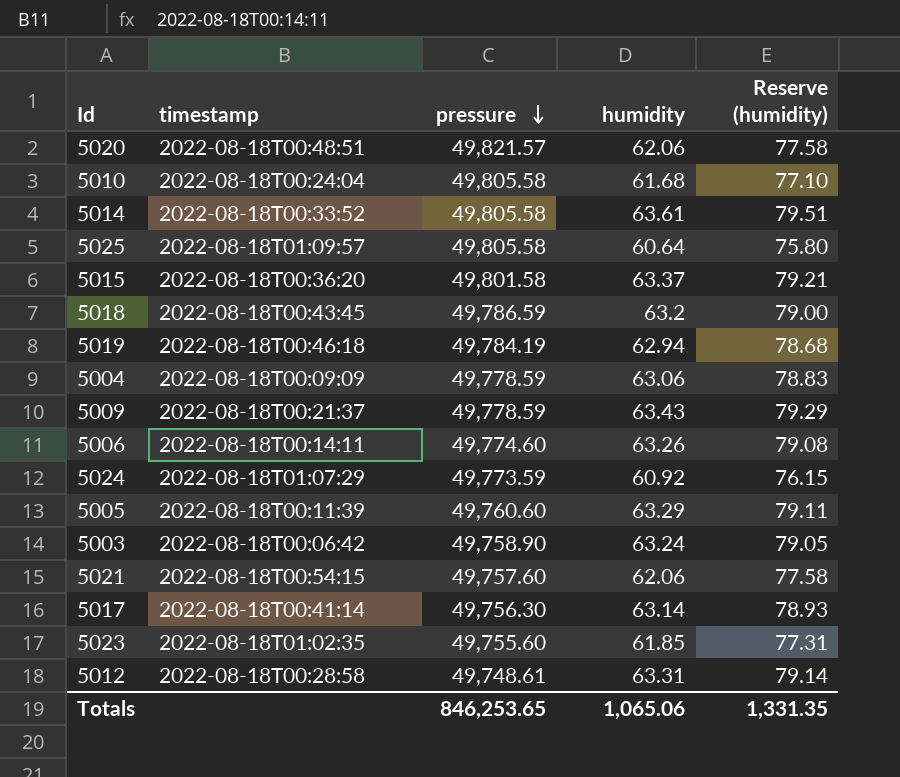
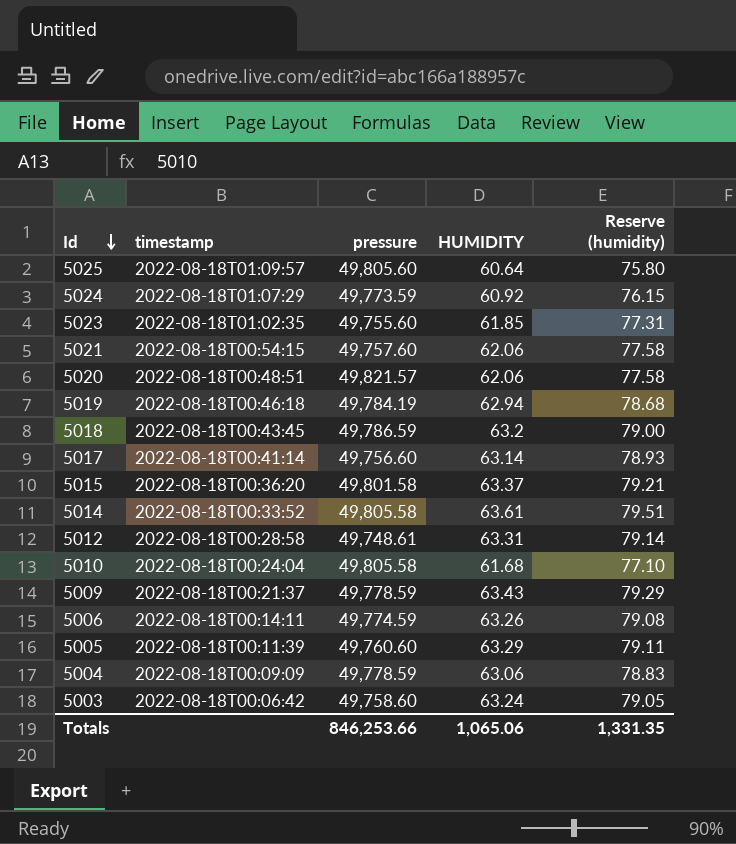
row order: pressure descending -> Id descending
column name: humidity -> HUMIDITY
5025 | pressure: 49,805.58 -> 49,805.60
5017 | pressure: 49,756.30 -> 49,756.60
5006 | pressure: 49,774.60 -> 49,774.59
5003 | pressure: 49,758.90 -> 49,758.60
Totals | pressure: 846,253.65 -> 846,253.66

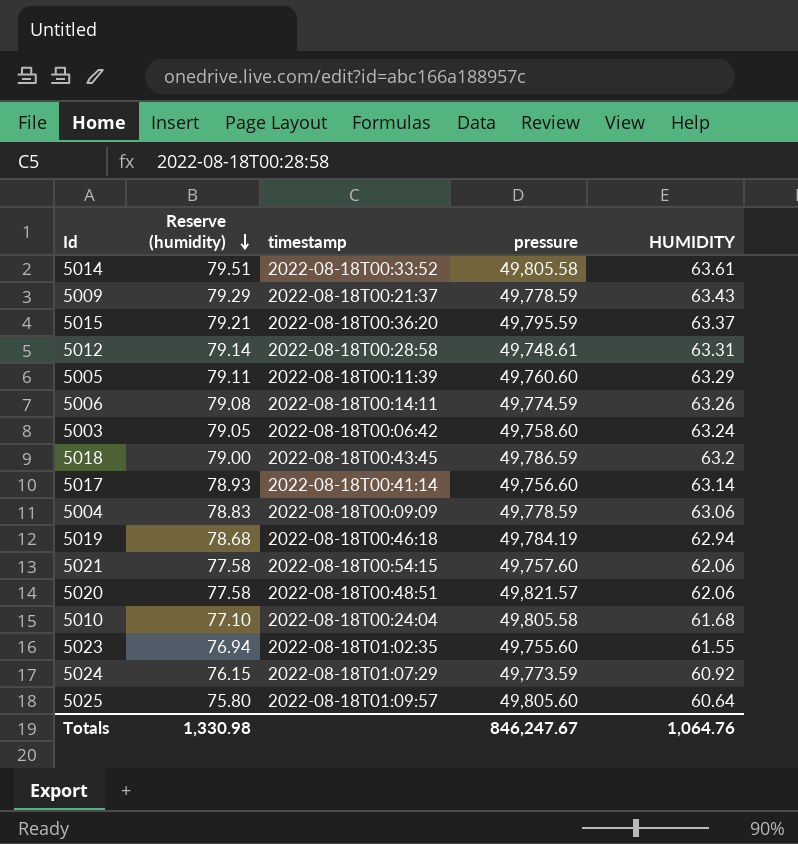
row order: Id descending -> Reserve (humidity) descending
column Reserve (humidity) | position: 5 -> 2
5015 | pressure: 49,801.58 -> 49,795.59
5023 | Reserve (humidity): 77.31 -> 76.94
5023 | HUMIDITY: 61.85 -> 61.55
Totals | Reserve (humidity): 1,331.35 -> 1,330.98
Totals | pressure: 846,253.66 -> 846,247.67
Totals | HUMIDITY: 1,065.06 -> 1,064.76

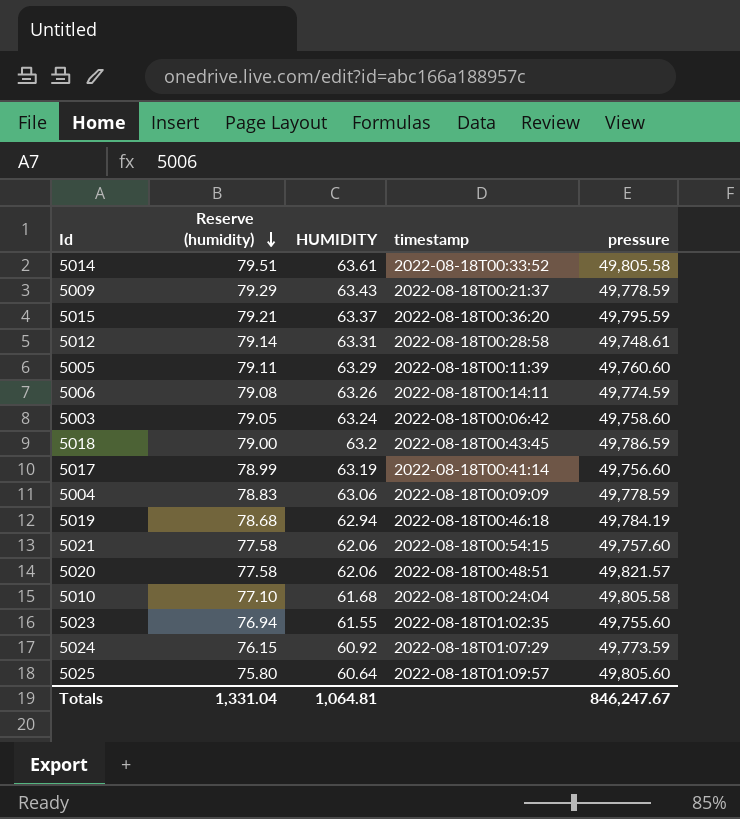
column HUMIDITY | position: 5 -> 3
5017 | Reserve (humidity): 78.93 -> 78.99
5017 | HUMIDITY: 63.14 -> 63.19
Totals | Reserve (humidity): 1,330.98 -> 1,331.04
Totals | HUMIDITY: 1,064.76 -> 1,064.81

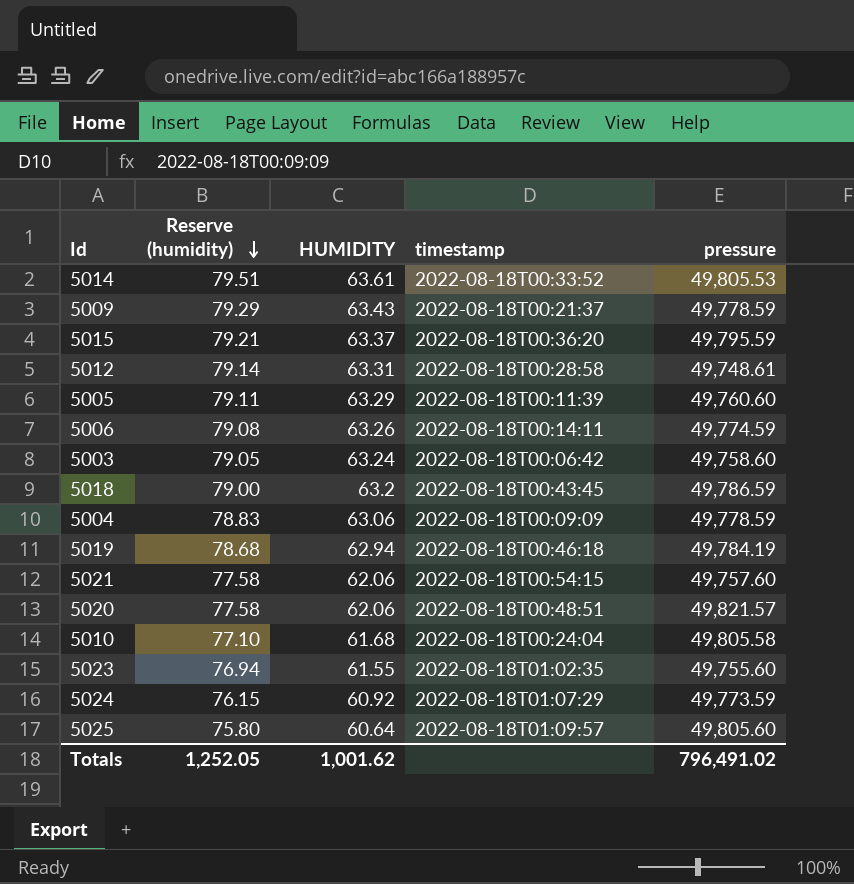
row 5017: 78.99 | 63.19 | 2022-08-18T00:41:14 | 49,756.60 -> none
5014 | pressure: 49,805.58 -> 49,805.53
Totals | Reserve (humidity): 1,331.04 -> 1,252.05
Totals | HUMIDITY: 1,064.81 -> 1,001.62
Totals | pressure: 846,247.67 -> 796,491.02

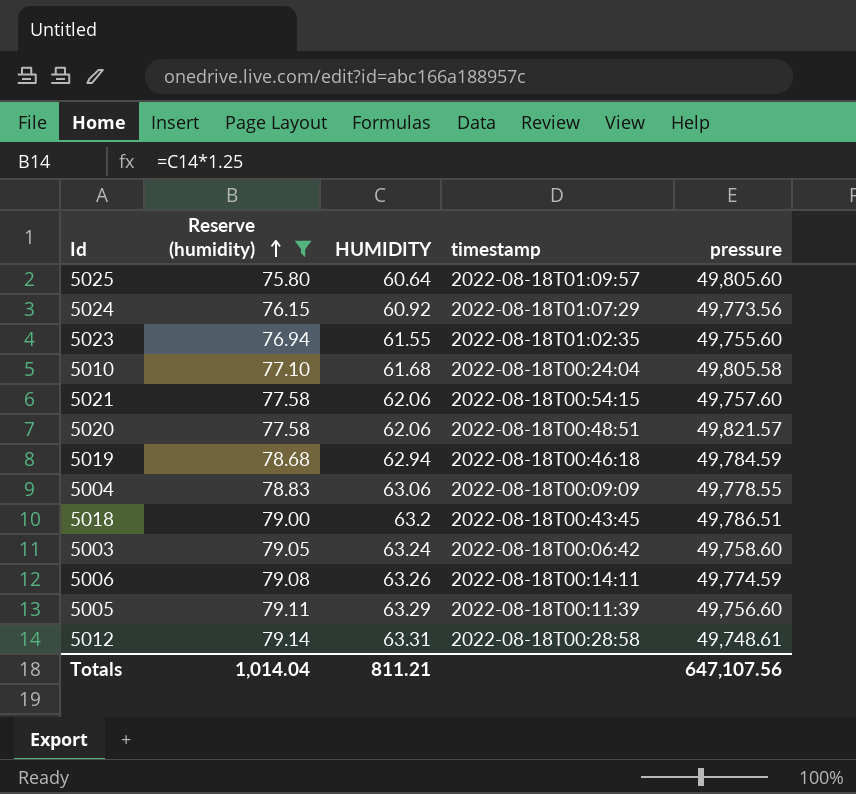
filter: none -> Reserve (humidity) <= 79.14
row order: Reserve (humidity) descending -> Reserve (humidity) ascending
5024 | pressure: 49,773.59 -> 49,773.56
5019 | pressure: 49,784.19 -> 49,784.59
5004 | pressure: 49,778.59 -> 49,778.55
5018 | pressure: 49,786.59 -> 49,786.51
5005 | pressure: 49,760.60 -> 49,756.60
Totals | Reserve (humidity): 1,252.05 -> 1,014.04
Totals | HUMIDITY: 1,001.62 -> 811.21
Totals | pressure: 796,491.02 -> 647,107.56

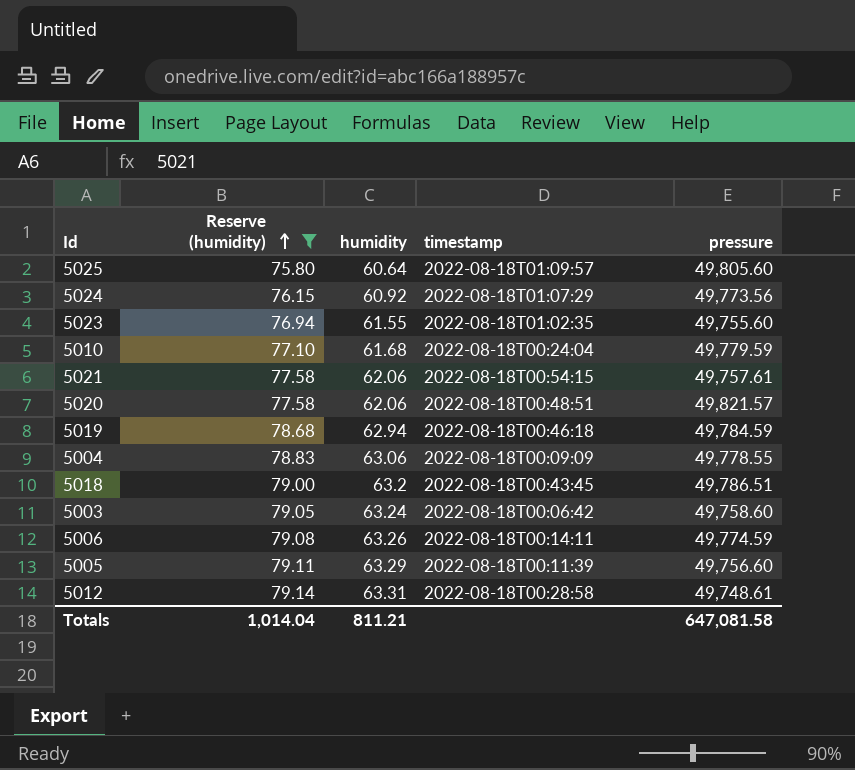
column name: HUMIDITY -> humidity
5010 | pressure: 49,805.58 -> 49,779.59
5021 | pressure: 49,757.60 -> 49,757.61
Totals | pressure: 647,107.56 -> 647,081.58

